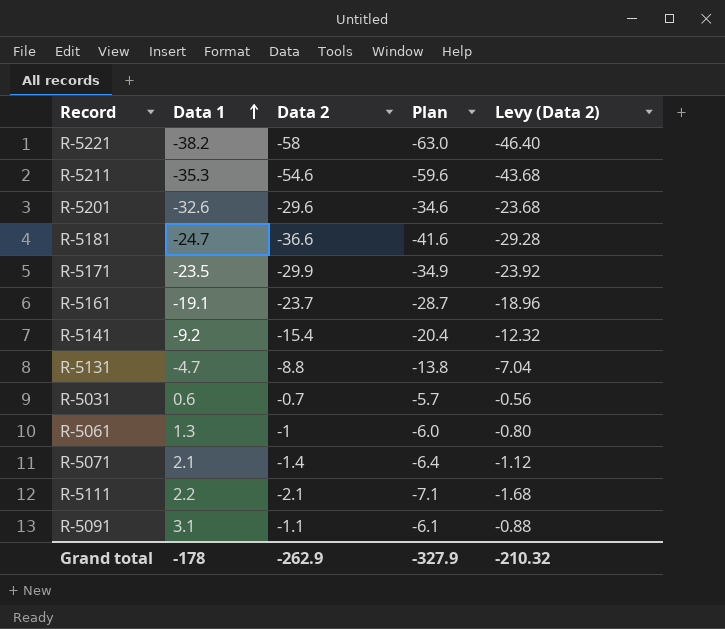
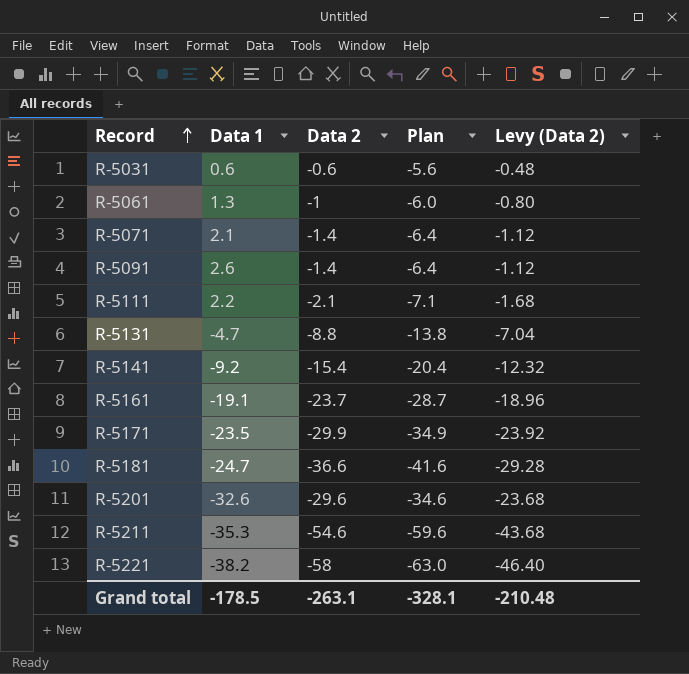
row order: Data 1 ascending -> Record ascending
R-5031 | Data 2: -0.7 -> -0.6
R-5031 | Plan: -5.7 -> -5.6
R-5031 | Levy (Data 2): -0.56 -> -0.48
R-5091 | Data 1: 3.1 -> 2.6
R-5091 | Data 2: -1.1 -> -1.4
R-5091 | Plan: -6.1 -> -6.4
R-5091 | Levy (Data 2): -0.88 -> -1.12
Grand total | Data 1: -178 -> -178.5
Grand total | Data 2: -262.9 -> -263.1
Grand total | Plan: -327.9 -> -328.1
Grand total | Levy (Data 2): -210.32 -> -210.48

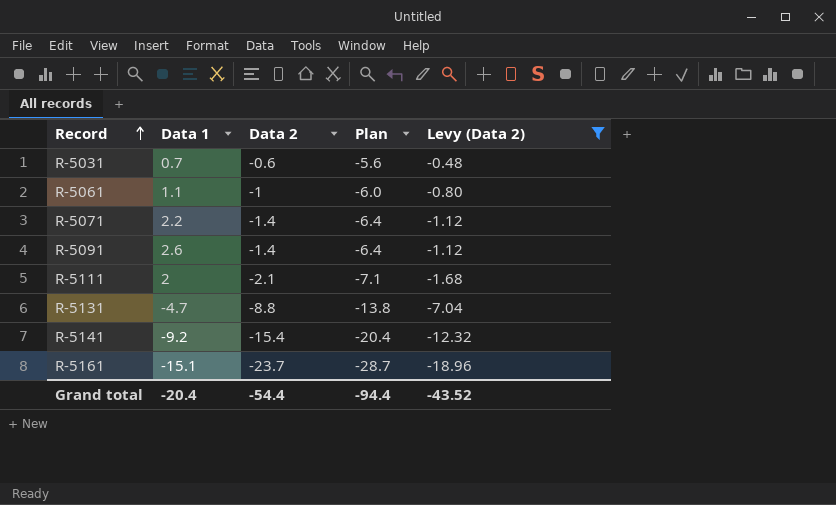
filter: none -> Levy (Data 2) >= -18.96
R-5031 | Data 1: 0.6 -> 0.7
R-5061 | Data 1: 1.3 -> 1.1
R-5071 | Data 1: 2.1 -> 2.2
R-5111 | Data 1: 2.2 -> 2
R-5161 | Data 1: -19.1 -> -15.1
Grand total | Data 1: -178.5 -> -20.4
Grand total | Data 2: -263.1 -> -54.4
Grand total | Plan: -328.1 -> -94.4
Grand total | Levy (Data 2): -210.48 -> -43.52

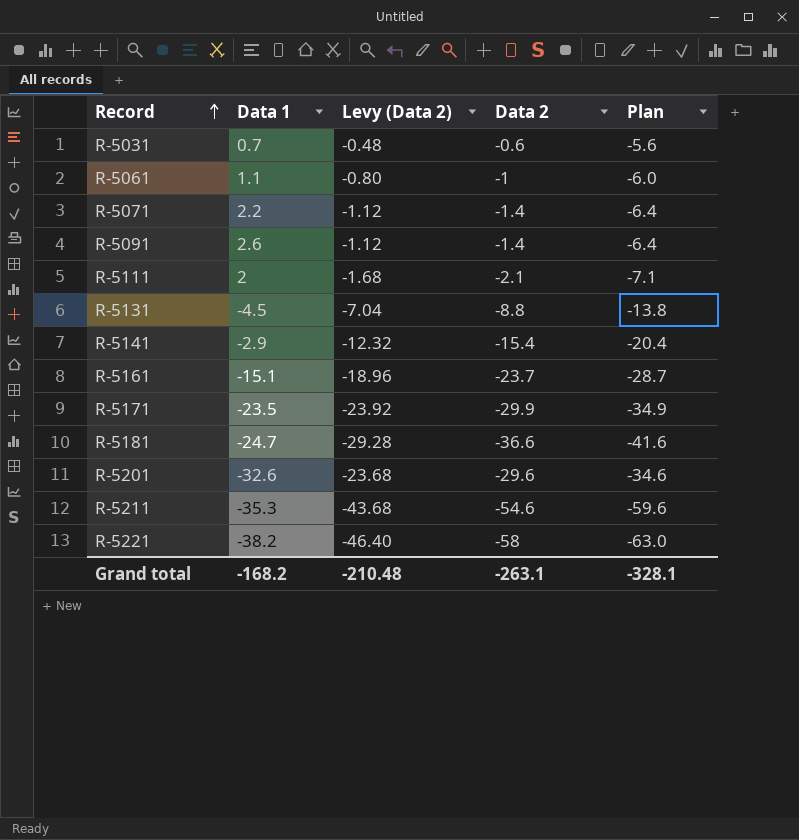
filter: Levy (Data 2) >= -18.96 -> none
column Levy (Data 2) | position: 5 -> 3
R-5131 | Data 1: -4.7 -> -4.5
R-5141 | Data 1: -9.2 -> -2.9
Grand total | Data 1: -20.4 -> -168.2
Grand total | Levy (Data 2): -43.52 -> -210.48
Grand total | Data 2: -54.4 -> -263.1
Grand total | Plan: -94.4 -> -328.1

